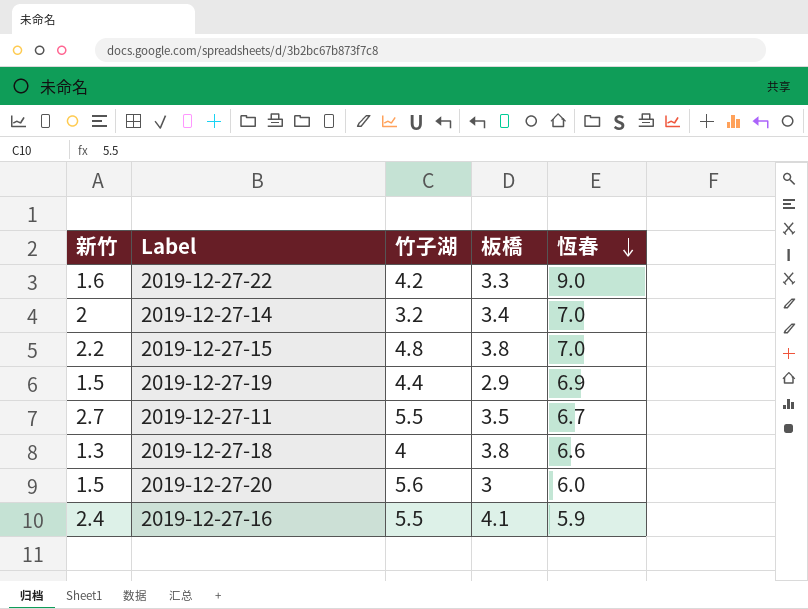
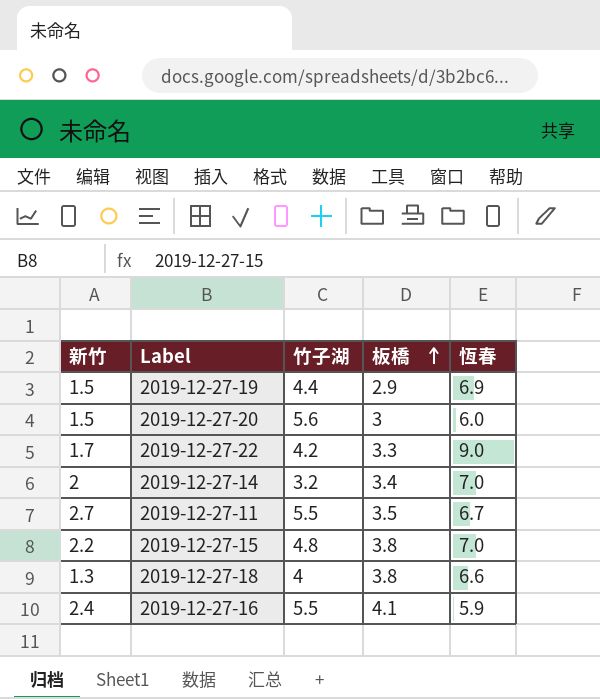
row order: 恆春 descending -> 板橋 ascending
2019-12-27-22 | 新竹: 1.6 -> 1.7

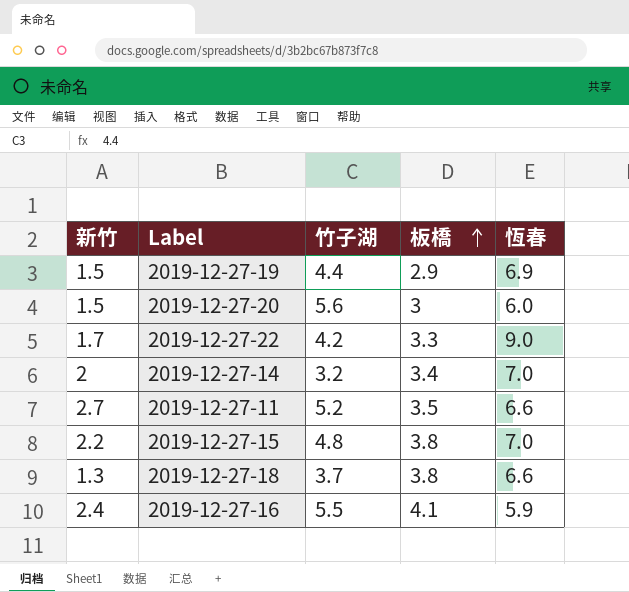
2019-12-27-11 | 竹子湖: 5.5 -> 5.2
2019-12-27-11 | 恆春: 6.7 -> 6.6
2019-12-27-18 | 竹子湖: 4 -> 3.7

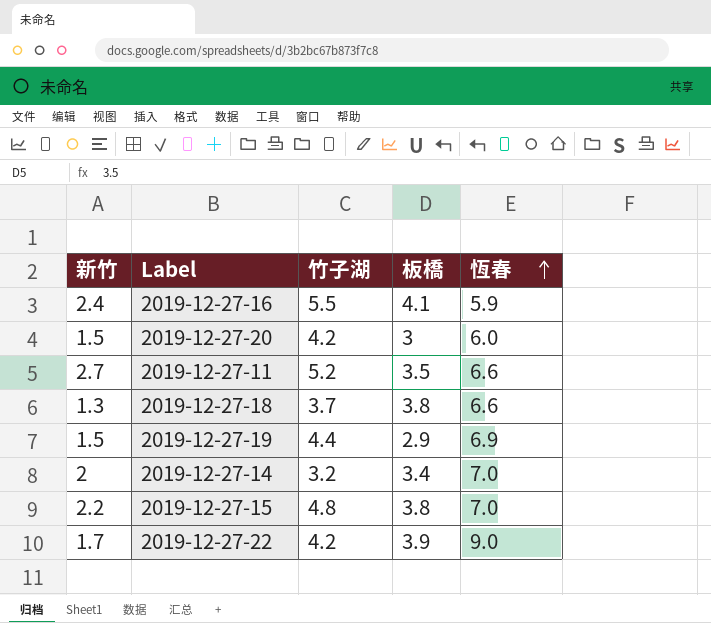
row order: 板橋 ascending -> 恆春 ascending
2019-12-27-20 | 竹子湖: 5.6 -> 4.2
2019-12-27-22 | 板橋: 3.3 -> 3.9

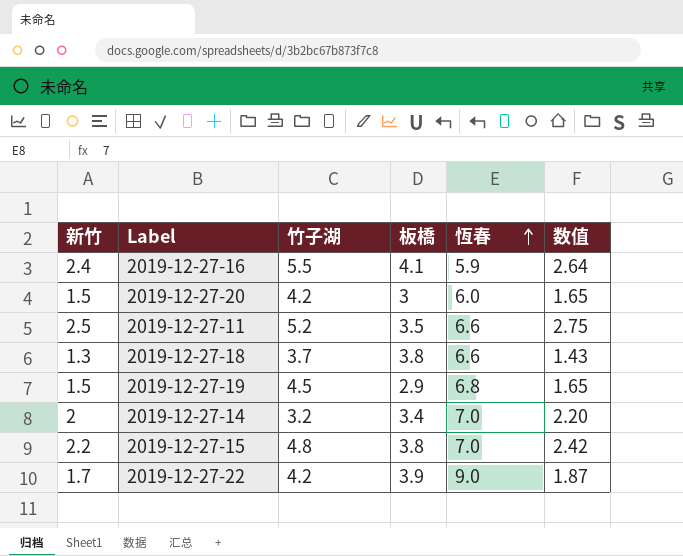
column 数值 | formula: none -> [新竹] * 1.1
2019-12-27-11 | 新竹: 2.7 -> 2.5
2019-12-27-19 | 竹子湖: 4.4 -> 4.5
2019-12-27-19 | 恆春: 6.9 -> 6.8

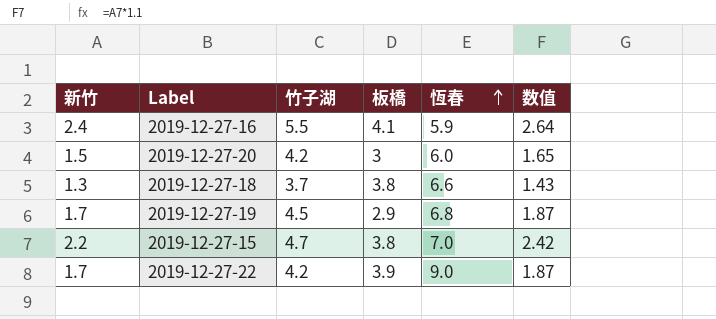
row 2019-12-27-11: 2.5 | 5.2 | 3.5 | 6.6 | 2.75 -> none
row 2019-12-27-14: 2 | 3.2 | 3.4 | 7.0 | 2.20 -> none
2019-12-27-19 | 新竹: 1.5 -> 1.7
2019-12-27-19 | 数值: 1.65 -> 1.87
2019-12-27-15 | 竹子湖: 4.8 -> 4.7

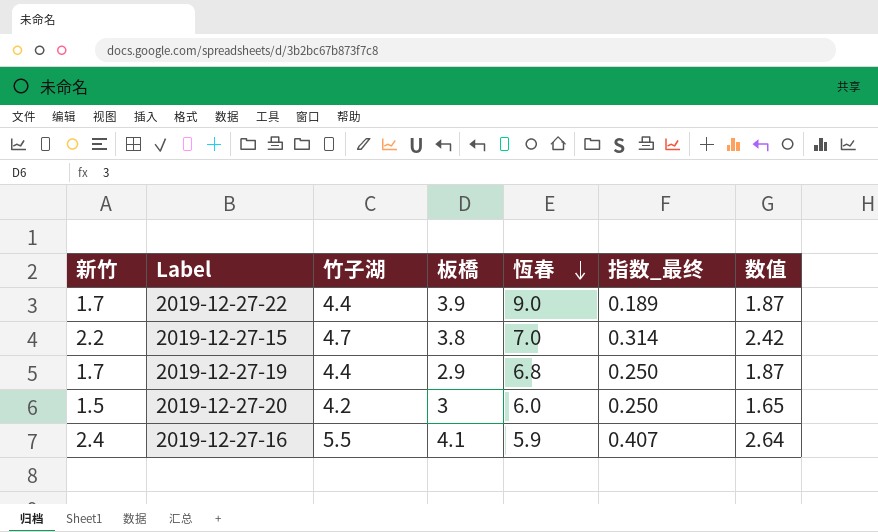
row order: 恆春 ascending -> 恆春 descending
column 指数_最终 | formula: none -> [新竹] / [恆春]
row 2019-12-27-18: 1.3 | 3.7 | 3.8 | 6.6 | 1.43 -> none
2019-12-27-22 | 竹子湖: 4.2 -> 4.4
2019-12-27-19 | 竹子湖: 4.5 -> 4.4

